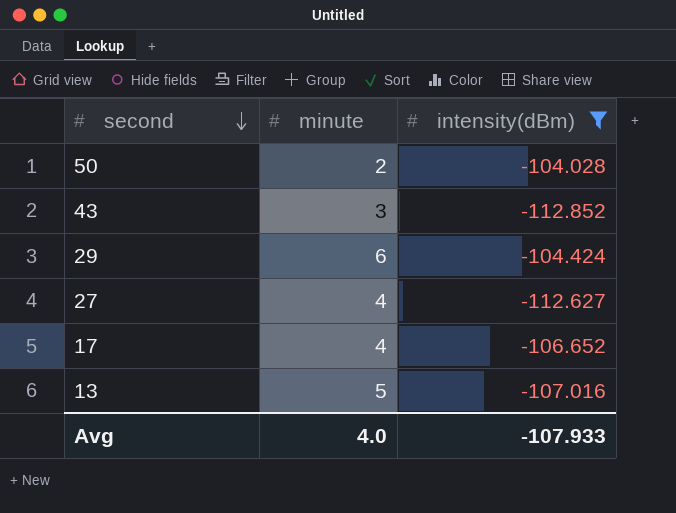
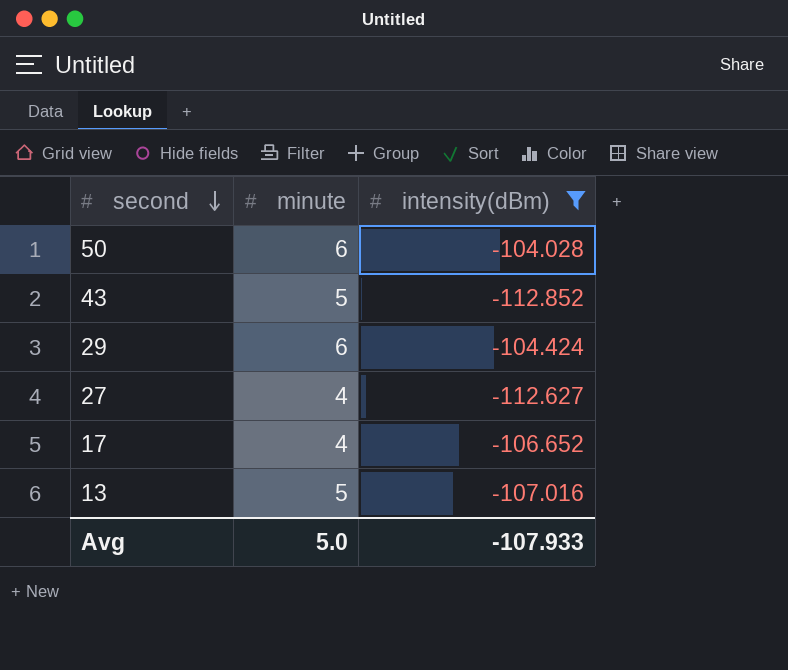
50 | minute: 2 -> 6
43 | minute: 3 -> 5
Avg | minute: 4.0 -> 5.0

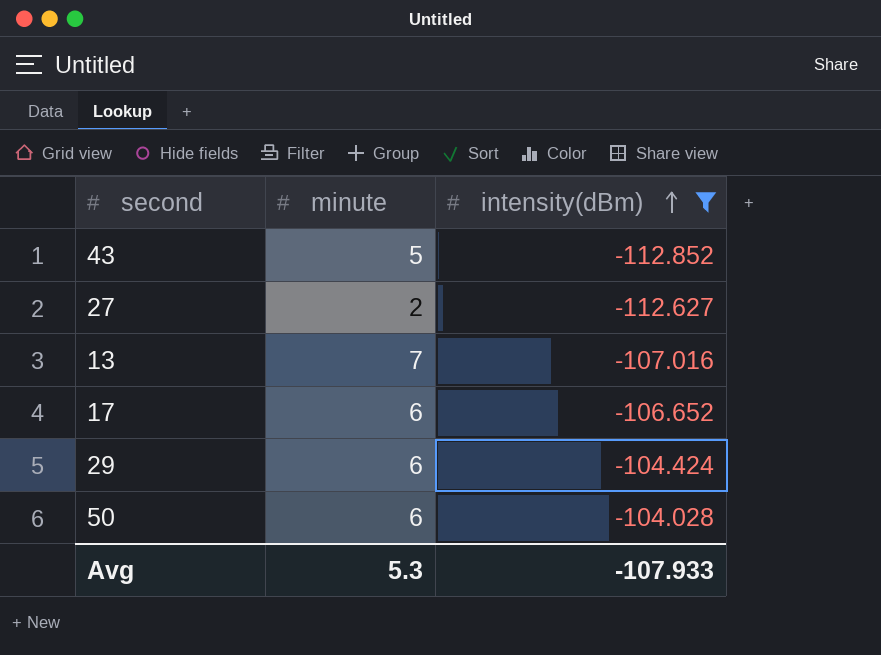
row order: second descending -> intensity(dBm) ascending
27 | minute: 4 -> 2
13 | minute: 5 -> 7
17 | minute: 4 -> 6
Avg | minute: 5.0 -> 5.3

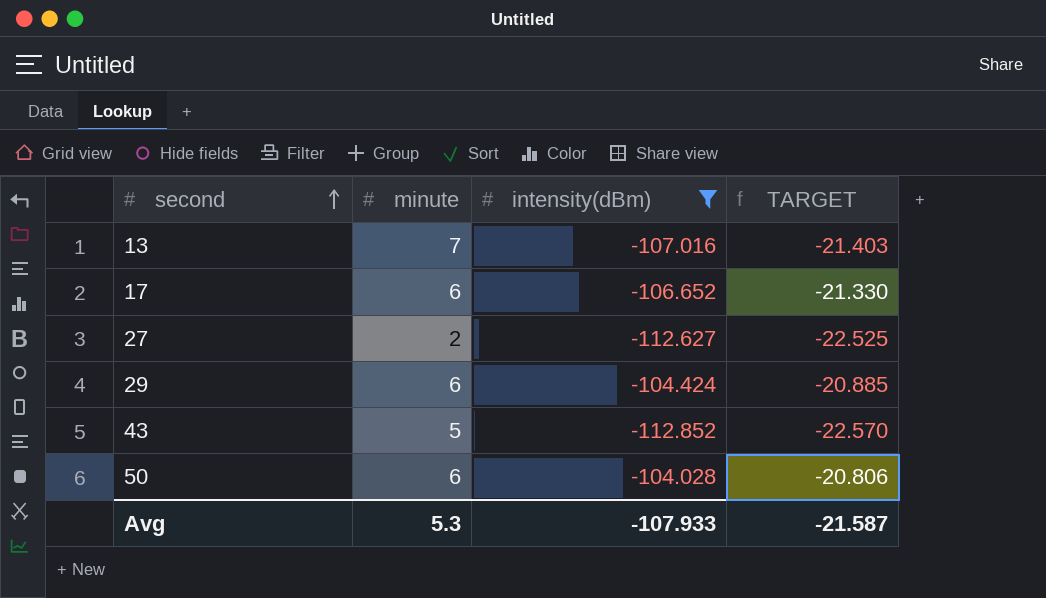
row order: intensity(dBm) ascending -> second ascending
column TARGET | formula: none -> [intensity(dBm)] * 0.2

